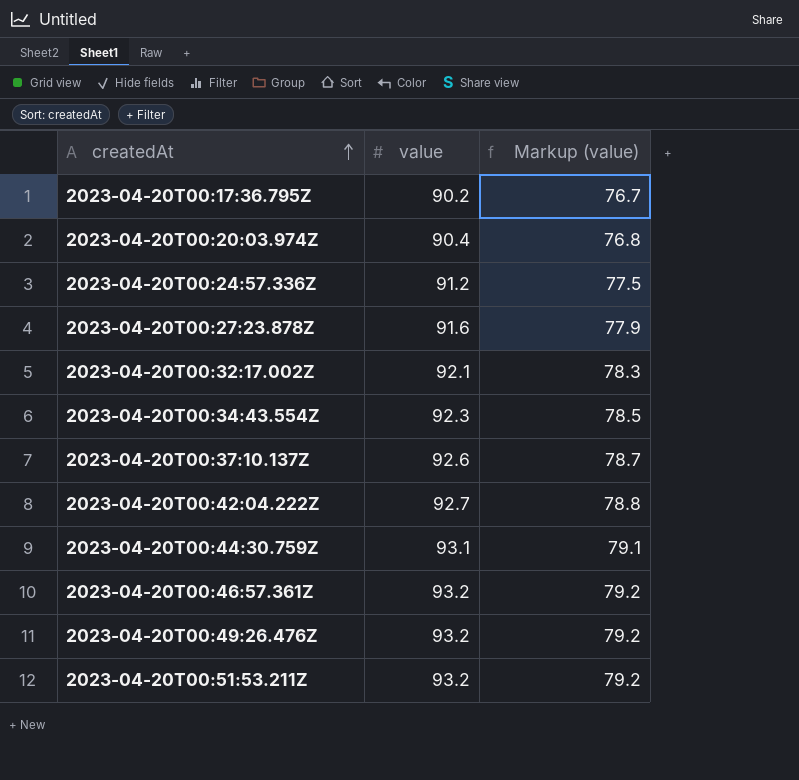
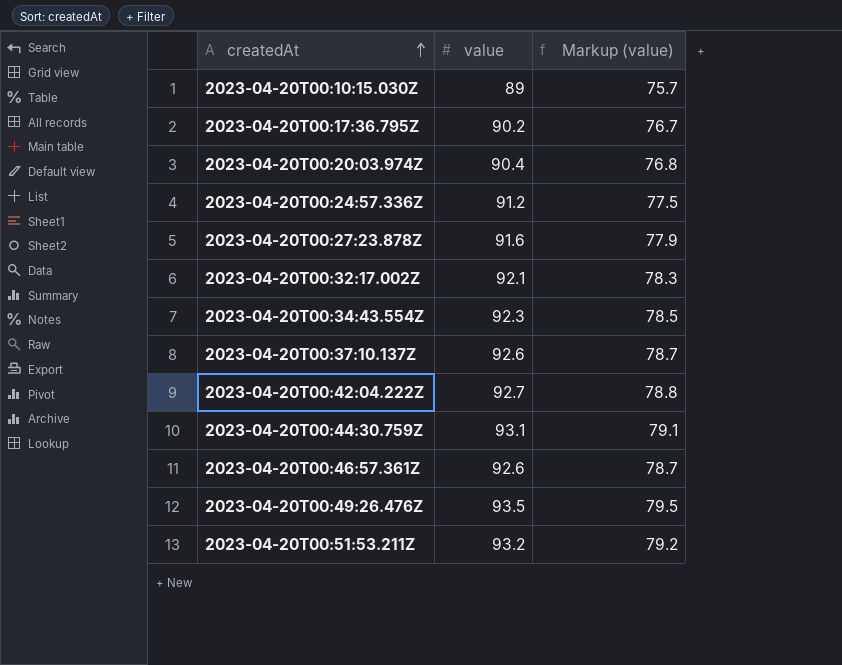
row 2023-04-20T00:10:15.030Z: none -> 89 | 75.7
2023-04-20T00:46:57.361Z | value: 93.2 -> 92.6
2023-04-20T00:46:57.361Z | Markup (value): 79.2 -> 78.7
2023-04-20T00:49:26.476Z | value: 93.2 -> 93.5
2023-04-20T00:49:26.476Z | Markup (value): 79.2 -> 79.5

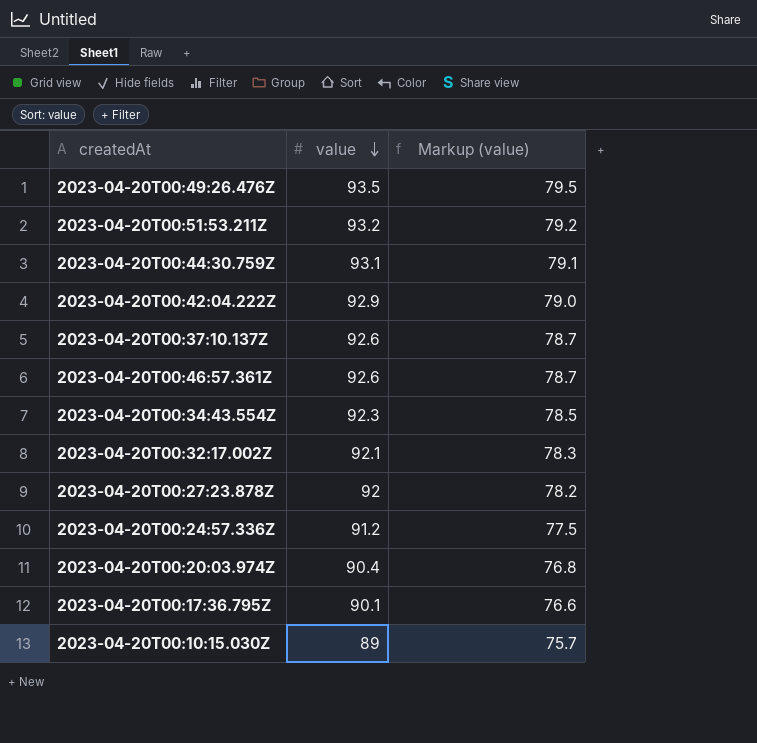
row order: createdAt ascending -> value descending
2023-04-20T00:42:04.222Z | value: 92.7 -> 92.9
2023-04-20T00:42:04.222Z | Markup (value): 78.8 -> 79.0
2023-04-20T00:27:23.878Z | value: 91.6 -> 92
2023-04-20T00:27:23.878Z | Markup (value): 77.9 -> 78.2
2023-04-20T00:17:36.795Z | value: 90.2 -> 90.1
2023-04-20T00:17:36.795Z | Markup (value): 76.7 -> 76.6

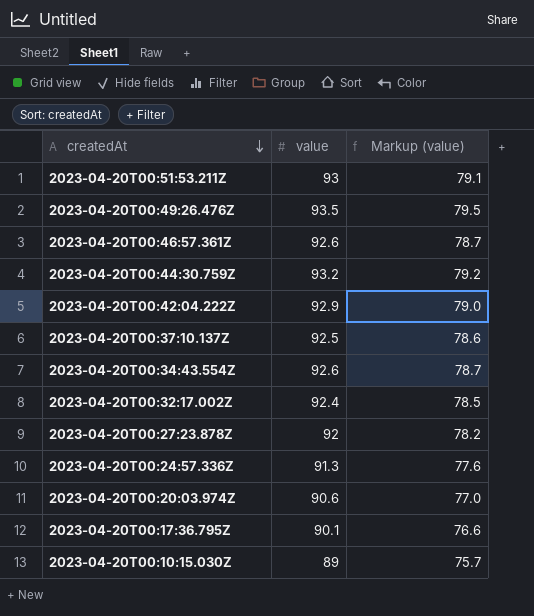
row order: value descending -> createdAt descending
2023-04-20T00:51:53.211Z | value: 93.2 -> 93
2023-04-20T00:51:53.211Z | Markup (value): 79.2 -> 79.1
2023-04-20T00:44:30.759Z | value: 93.1 -> 93.2
2023-04-20T00:44:30.759Z | Markup (value): 79.1 -> 79.2
2023-04-20T00:37:10.137Z | value: 92.6 -> 92.5
2023-04-20T00:37:10.137Z | Markup (value): 78.7 -> 78.6
2023-04-20T00:34:43.554Z | value: 92.3 -> 92.6
2023-04-20T00:34:43.554Z | Markup (value): 78.5 -> 78.7
2023-04-20T00:32:17.002Z | value: 92.1 -> 92.4
2023-04-20T00:32:17.002Z | Markup (value): 78.3 -> 78.5
2023-04-20T00:24:57.336Z | value: 91.2 -> 91.3
2023-04-20T00:24:57.336Z | Markup (value): 77.5 -> 77.6
2023-04-20T00:20:03.974Z | value: 90.4 -> 90.6
2023-04-20T00:20:03.974Z | Markup (value): 76.8 -> 77.0

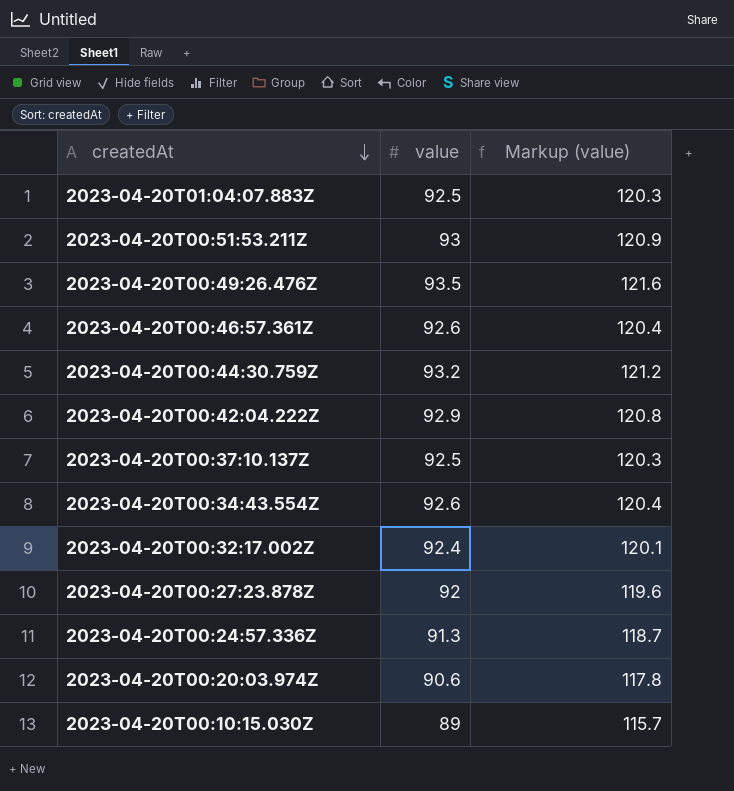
column Markup (value) | formula: [value] * 0.85 -> [value] * 1.3
row 2023-04-20T00:17:36.795Z: 90.1 | 76.6 -> none
row 2023-04-20T01:04:07.883Z: none -> 92.5 | 120.3

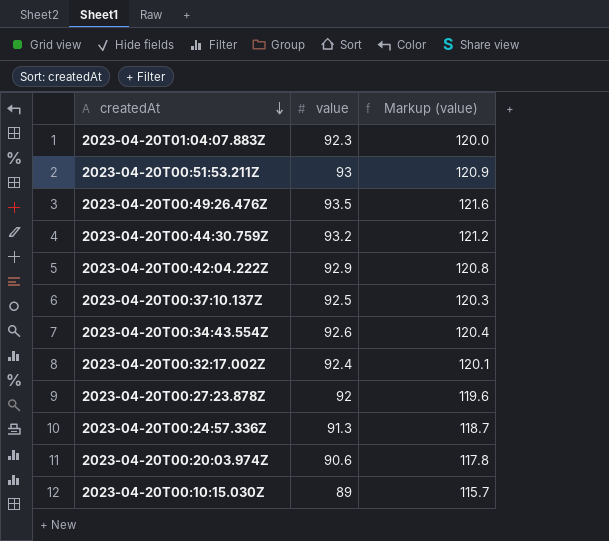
row 2023-04-20T00:46:57.361Z: 92.6 | 120.4 -> none
2023-04-20T01:04:07.883Z | value: 92.5 -> 92.3
2023-04-20T01:04:07.883Z | Markup (value): 120.3 -> 120.0

